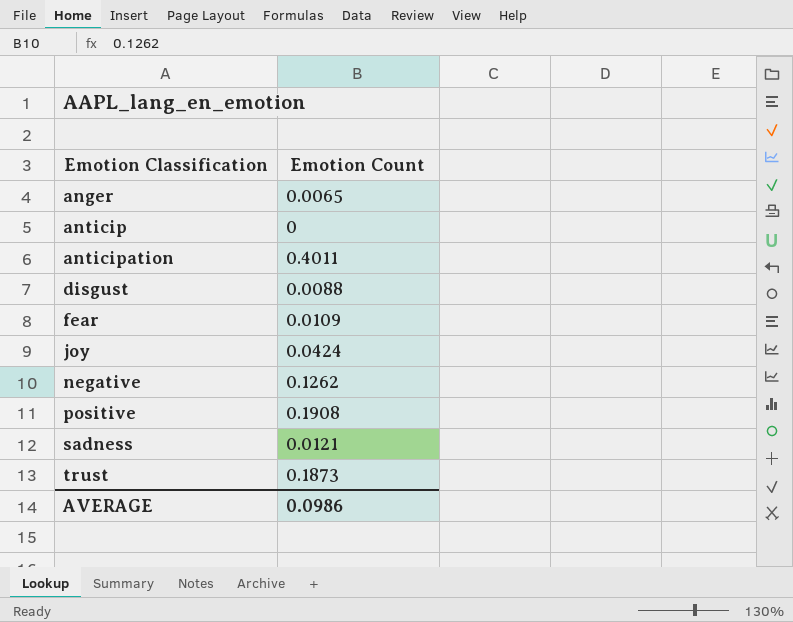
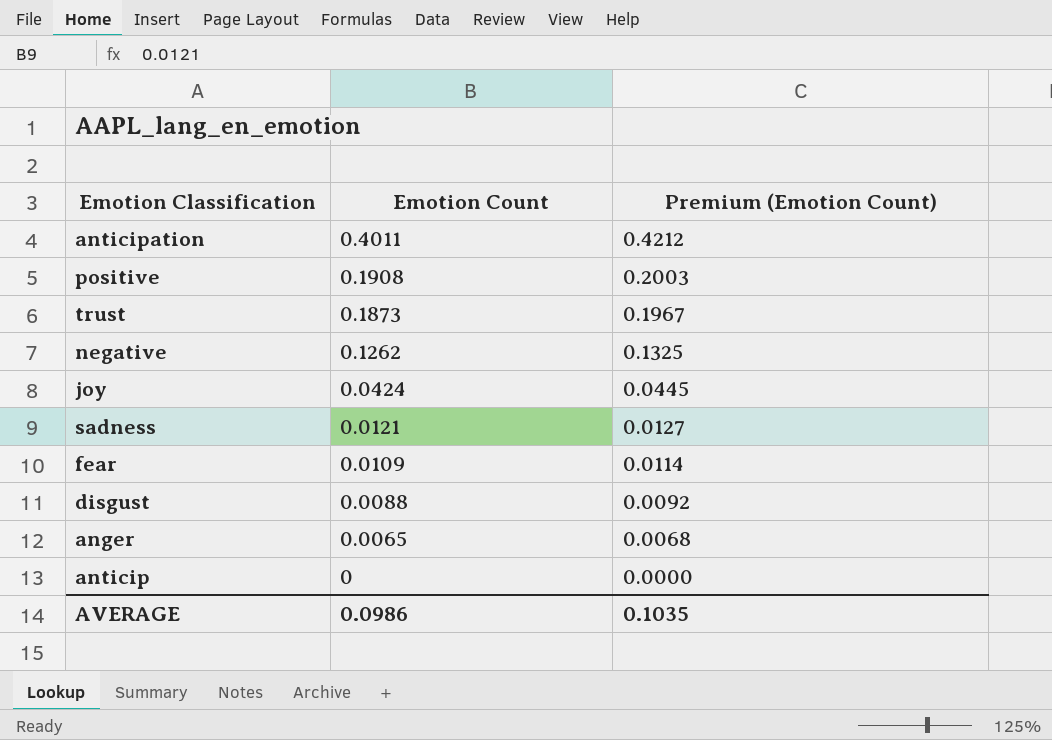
row order: Emotion Classification ascending -> Emotion Count descending
column Premium (Emotion Count) | formula: none -> [Emotion Count] * 1.05

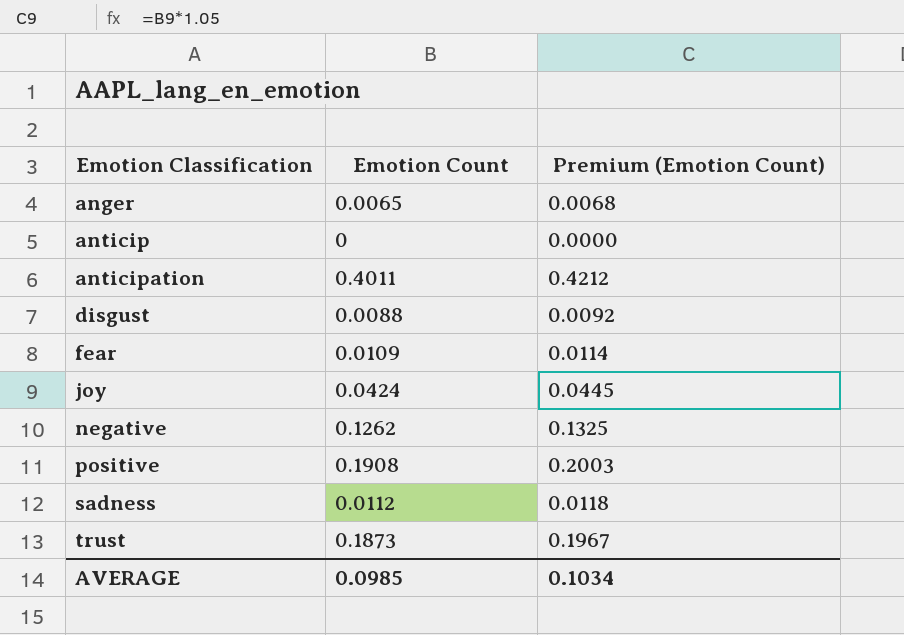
row order: Emotion Count descending -> Emotion Classification ascending
sadness | Emotion Count: 0.0121 -> 0.0112
sadness | Premium (Emotion Count): 0.0127 -> 0.0118
AVERAGE | Emotion Count: 0.0986 -> 0.0985
AVERAGE | Premium (Emotion Count): 0.1035 -> 0.1034

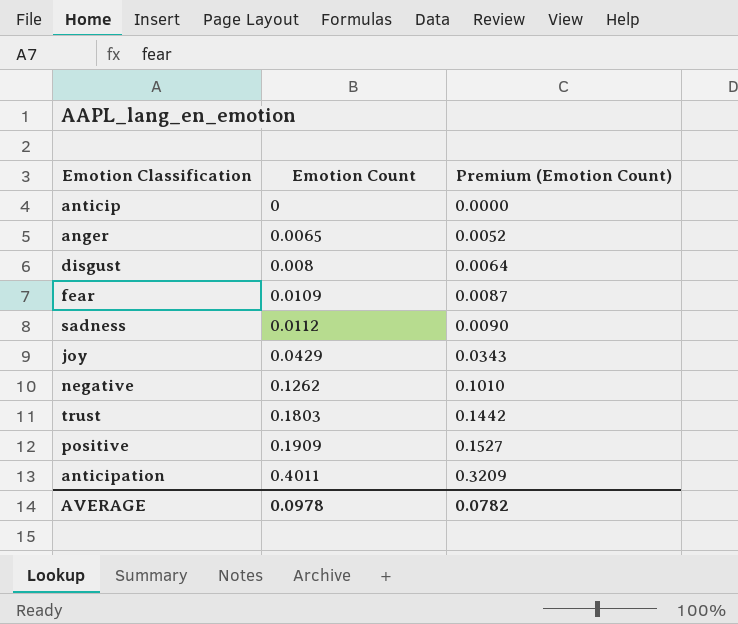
row order: Emotion Classification ascending -> Emotion Count ascending
column Premium (Emotion Count) | formula: [Emotion Count] * 1.05 -> [Emotion Count] * 0.8
disgust | Emotion Count: 0.0088 -> 0.008
joy | Emotion Count: 0.0424 -> 0.0429
trust | Emotion Count: 0.1873 -> 0.1803
positive | Emotion Count: 0.1908 -> 0.1909
AVERAGE | Emotion Count: 0.0985 -> 0.0978
AVERAGE | Premium (Emotion Count): 0.1034 -> 0.0782

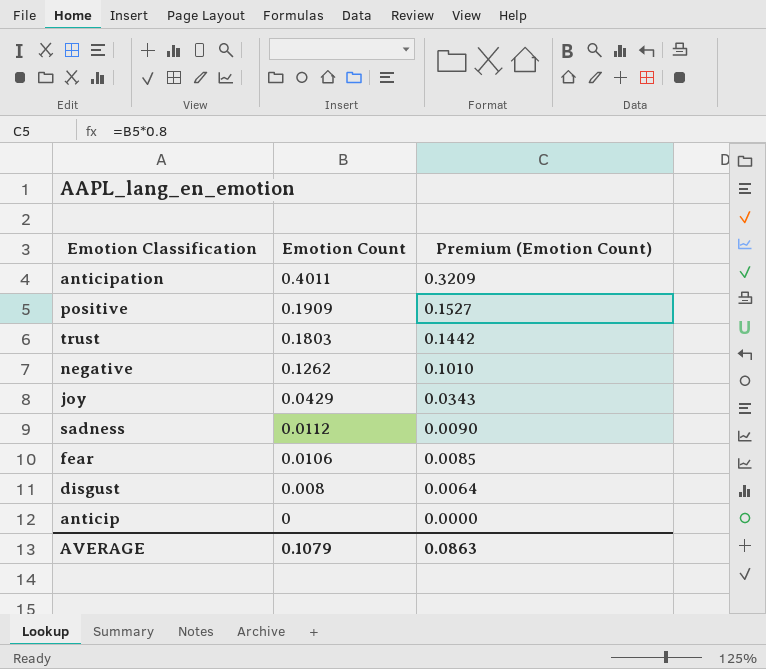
row order: Emotion Count ascending -> Emotion Count descending
row anger: 0.0065 | 0.0052 -> none
fear | Emotion Count: 0.0109 -> 0.0106
fear | Premium (Emotion Count): 0.0087 -> 0.0085
AVERAGE | Emotion Count: 0.0978 -> 0.1079
AVERAGE | Premium (Emotion Count): 0.0782 -> 0.0863

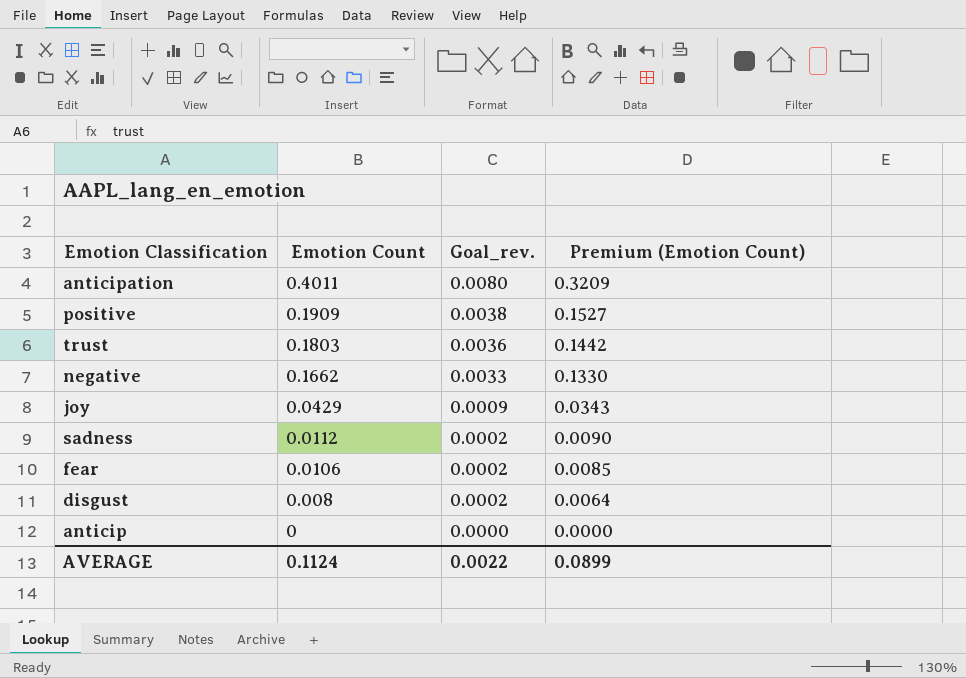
column Goal_rev. | formula: none -> [Emotion Count] * 0.02
negative | Emotion Count: 0.1262 -> 0.1662
negative | Premium (Emotion Count): 0.1010 -> 0.1330
AVERAGE | Emotion Count: 0.1079 -> 0.1124
AVERAGE | Premium (Emotion Count): 0.0863 -> 0.0899

